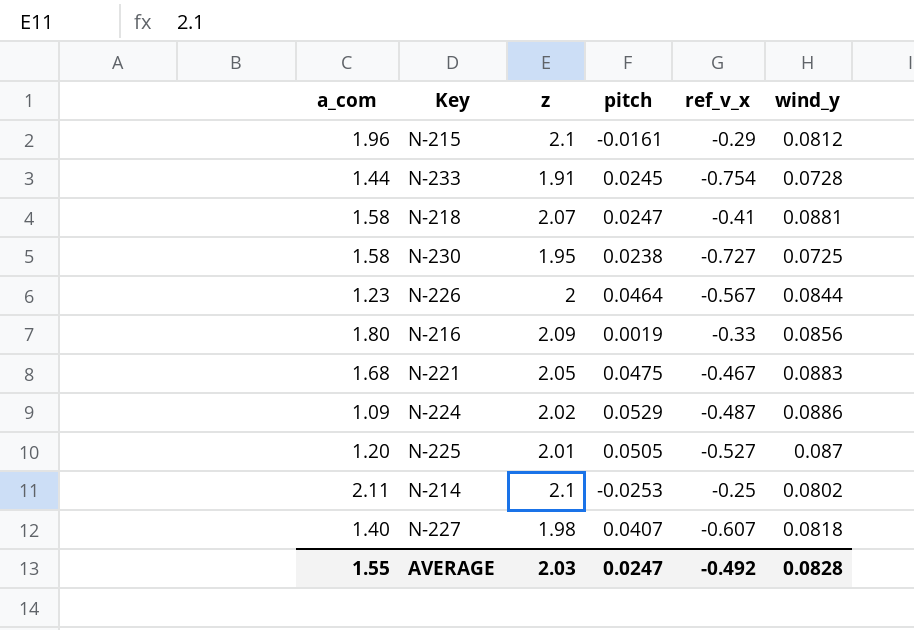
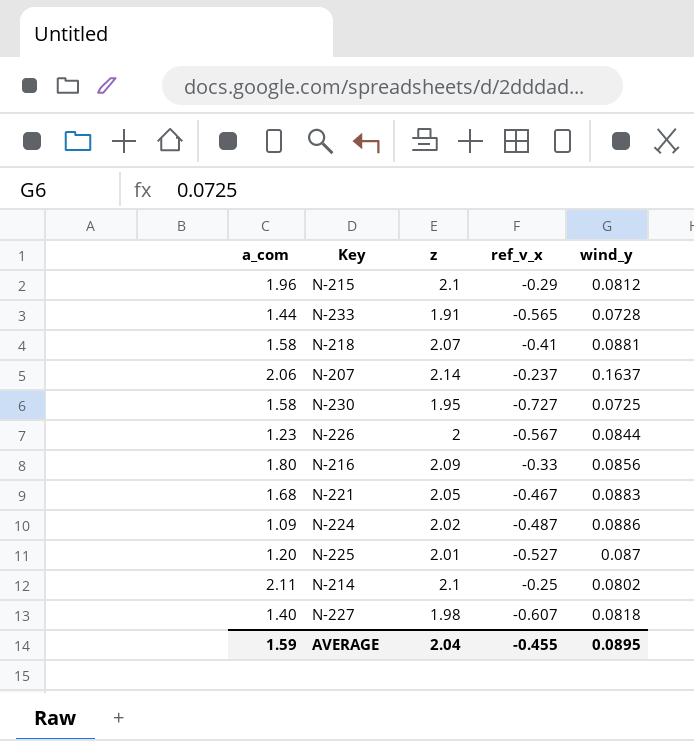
column pitch | position: 4 -> none
N-233 | ref_v_x: -0.754 -> -0.565
row N-207: none -> 2.06 | 2.14 | -0.237 | 0.1637
AVERAGE | a_com: 1.55 -> 1.59
AVERAGE | z: 2.03 -> 2.04
AVERAGE | ref_v_x: -0.492 -> -0.455
AVERAGE | wind_y: 0.0828 -> 0.0895

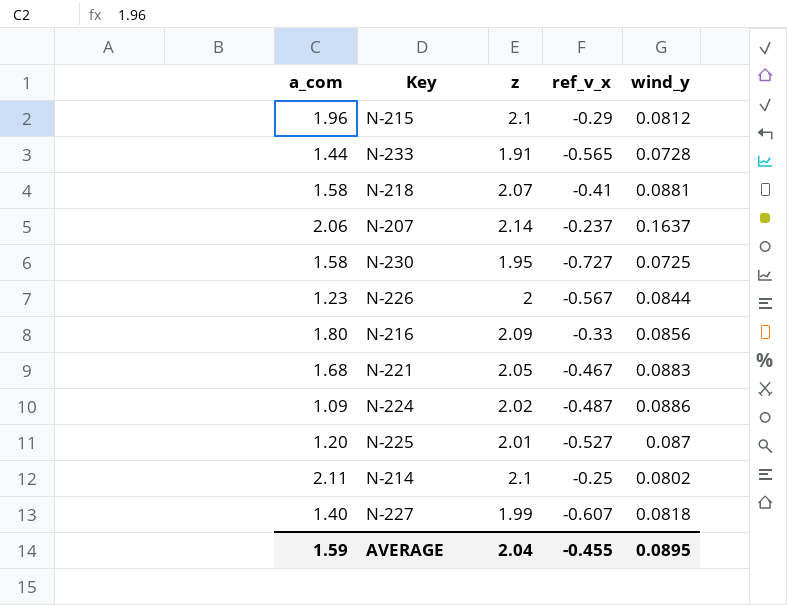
N-227 | z: 1.98 -> 1.99

